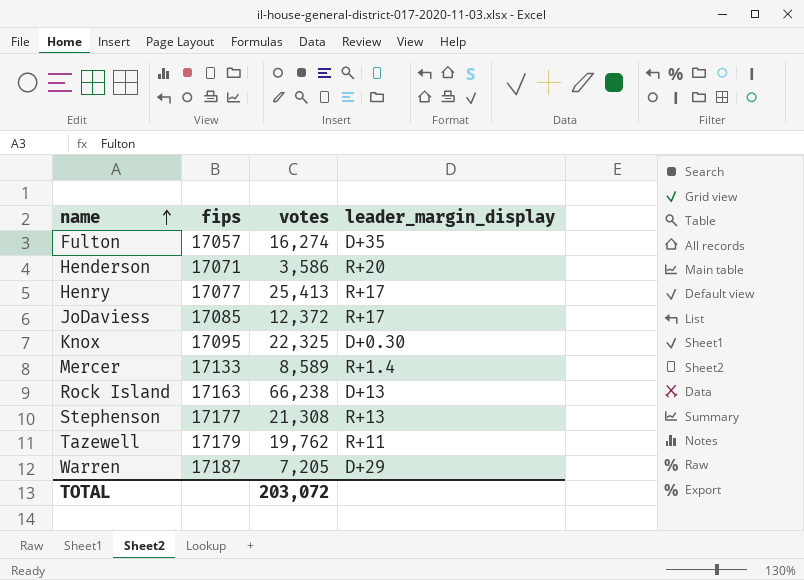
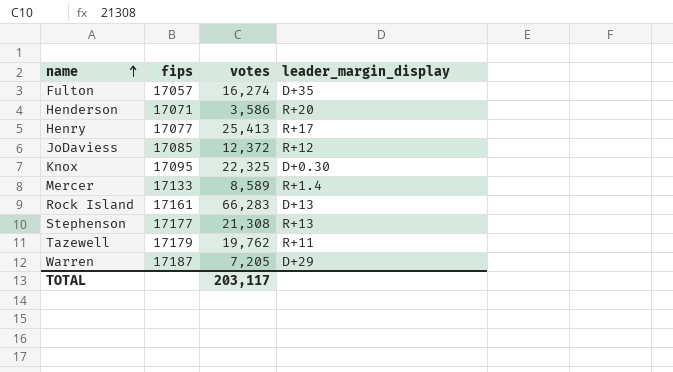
JoDaviess | leader_margin_display: R+17 -> R+12
Rock Island | fips: 17163 -> 17161
Rock Island | votes: 66,238 -> 66,283
TOTAL | votes: 203,072 -> 203,117

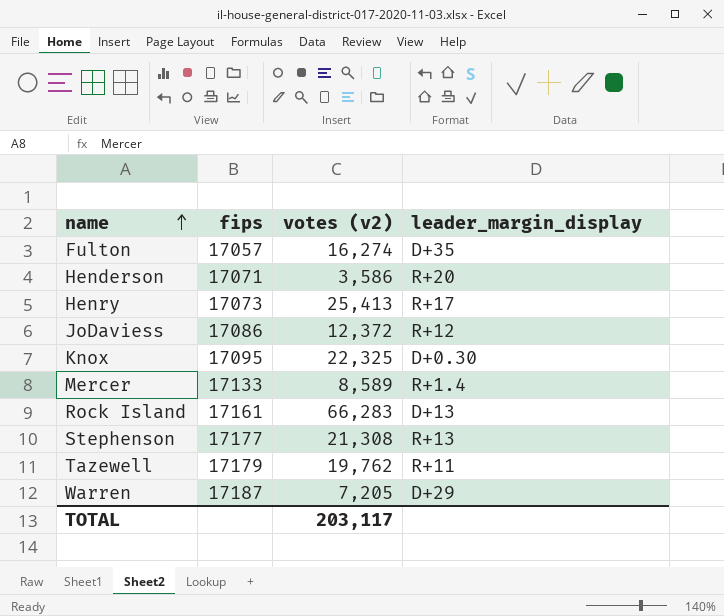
column name: votes -> votes (v2)
Henry | fips: 17077 -> 17073
JoDaviess | fips: 17085 -> 17086

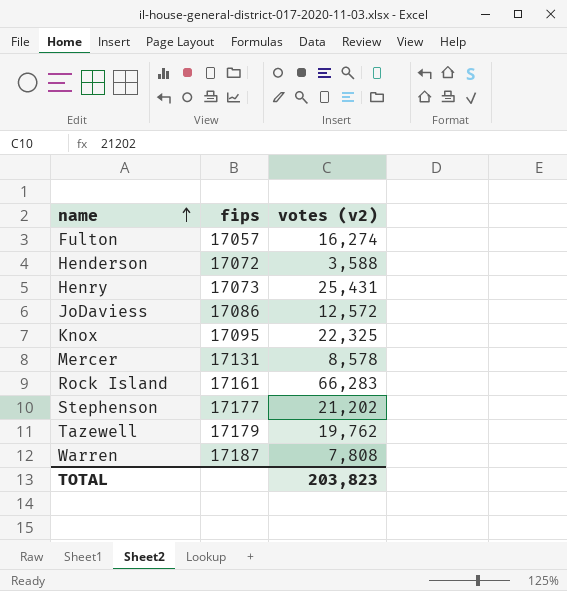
column leader_margin_display | position: 4 -> none
Henderson | fips: 17071 -> 17072
Henderson | votes (v2): 3,586 -> 3,588
Henry | votes (v2): 25,413 -> 25,431
JoDaviess | votes (v2): 12,372 -> 12,572
Mercer | fips: 17133 -> 17131
Mercer | votes (v2): 8,589 -> 8,578
Stephenson | votes (v2): 21,308 -> 21,202
Warren | votes (v2): 7,205 -> 7,808
TOTAL | votes (v2): 203,117 -> 203,823

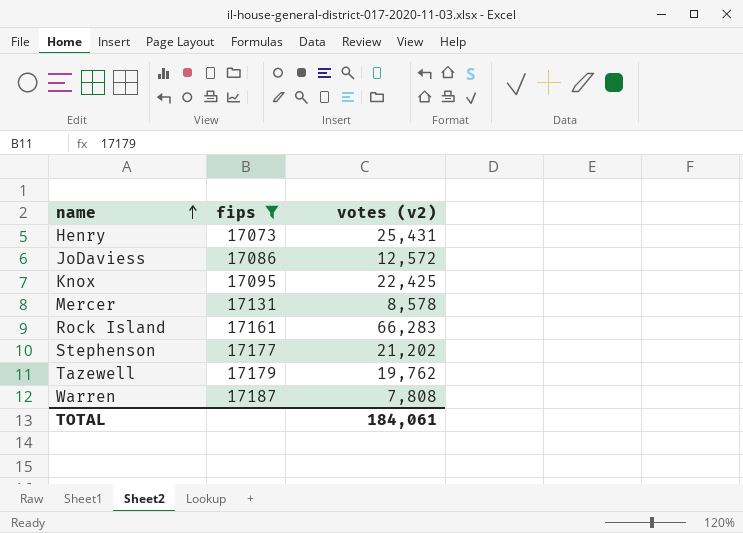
filter: none -> fips >= 17073
Knox | votes (v2): 22,325 -> 22,425
TOTAL | votes (v2): 203,823 -> 184,061

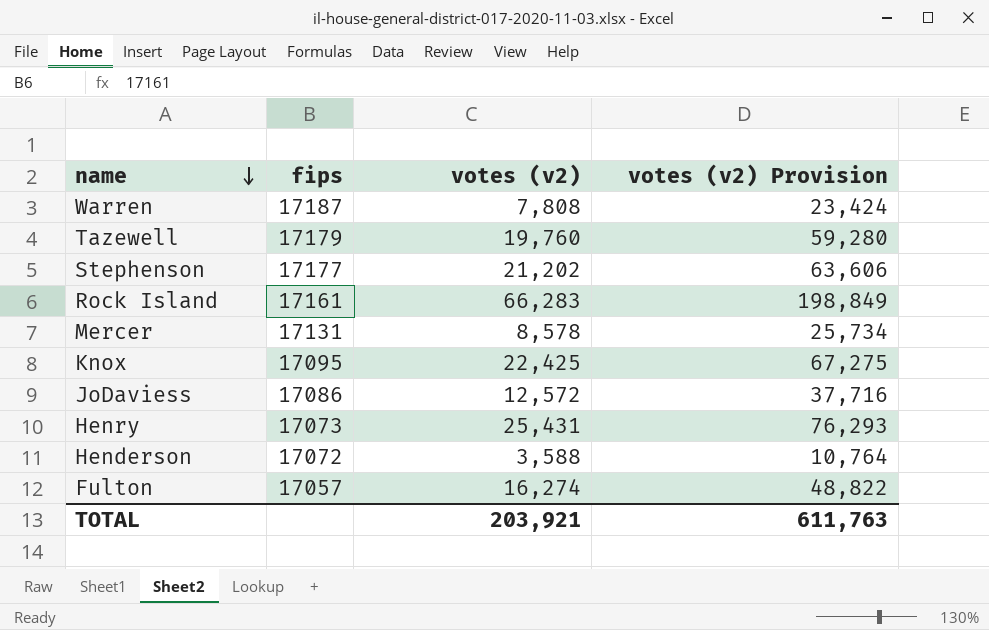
filter: fips >= 17073 -> none
row order: name ascending -> name descending
column votes (v2) Provision | formula: none -> [votes (v2)] * 3
Tazewell | votes (v2): 19,762 -> 19,760
TOTAL | votes (v2): 184,061 -> 203,921

